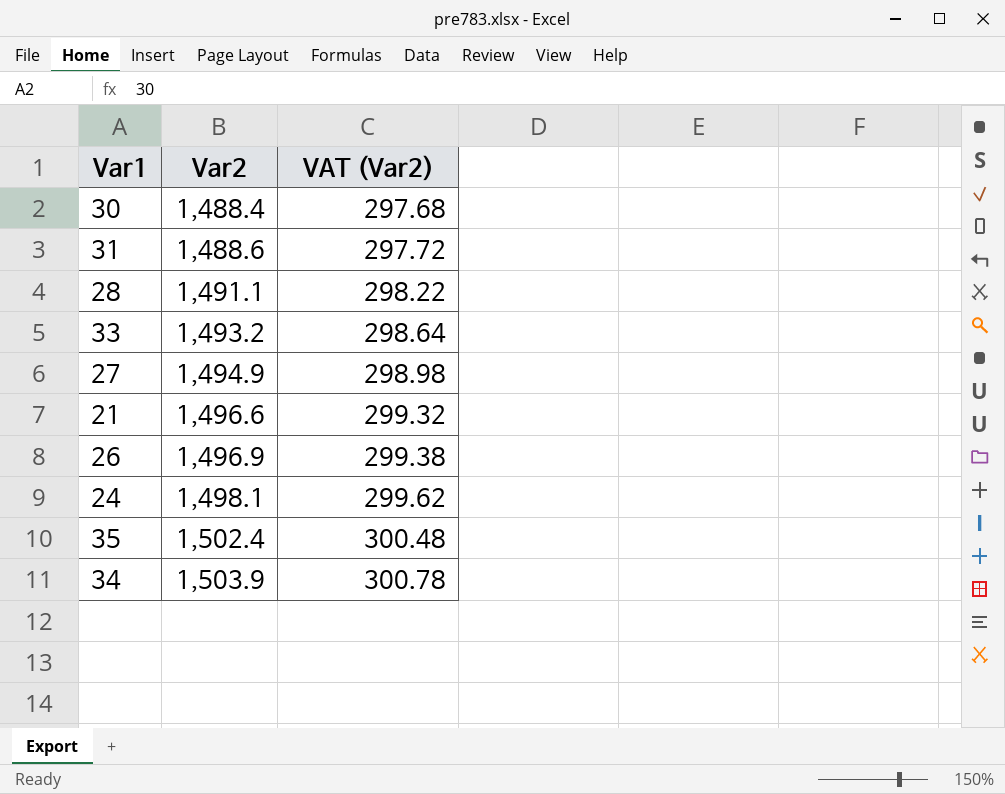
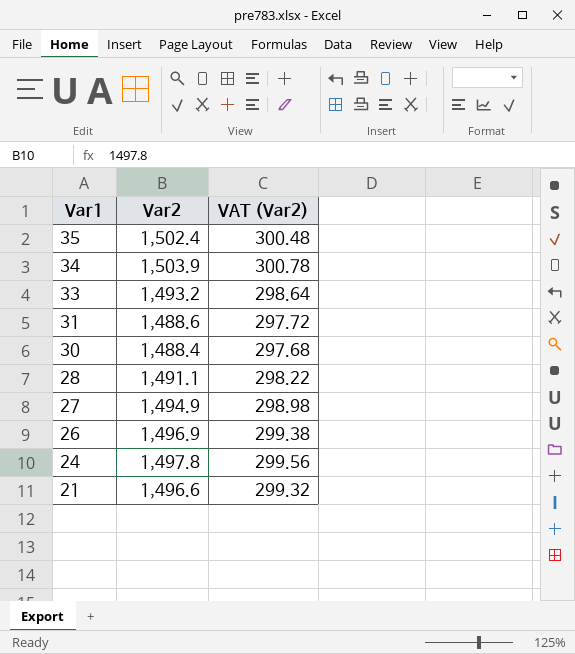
row order: Var2 ascending -> Var1 descending
24 | Var2: 1,498.1 -> 1,497.8
24 | VAT (Var2): 299.62 -> 299.56

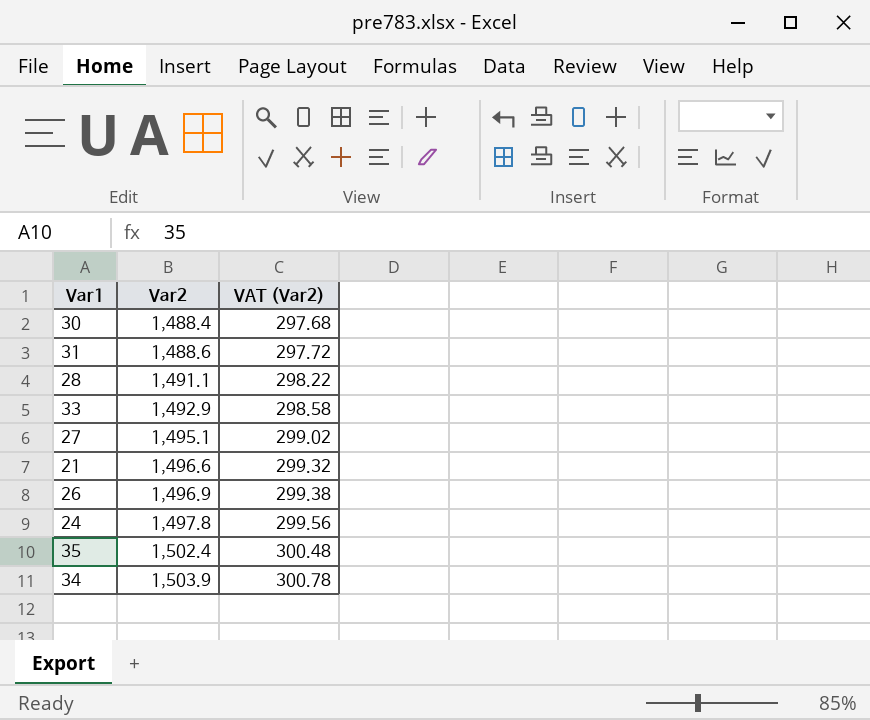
row order: Var1 descending -> Var2 ascending
33 | Var2: 1,493.2 -> 1,492.9
33 | VAT (Var2): 298.64 -> 298.58
27 | Var2: 1,494.9 -> 1,495.1
27 | VAT (Var2): 298.98 -> 299.02

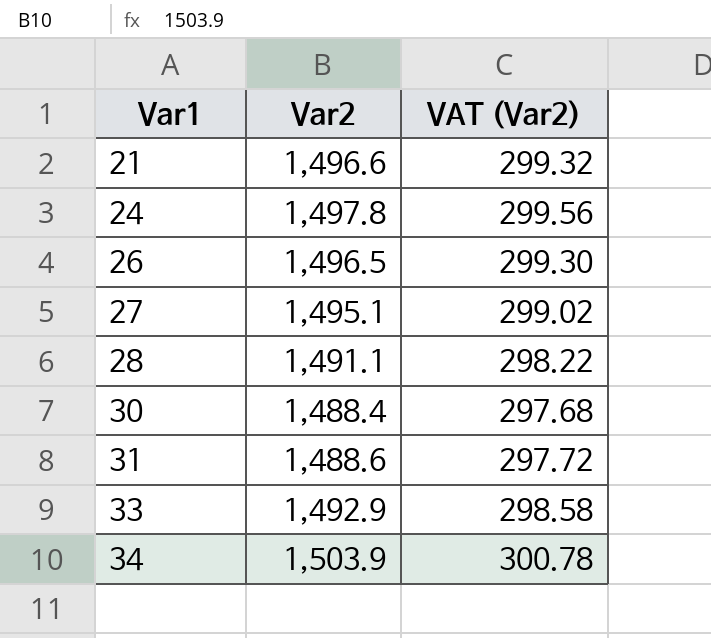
row order: Var2 ascending -> Var1 ascending
row 35: 1,502.4 | 300.48 -> none
26 | Var2: 1,496.9 -> 1,496.5
26 | VAT (Var2): 299.38 -> 299.30

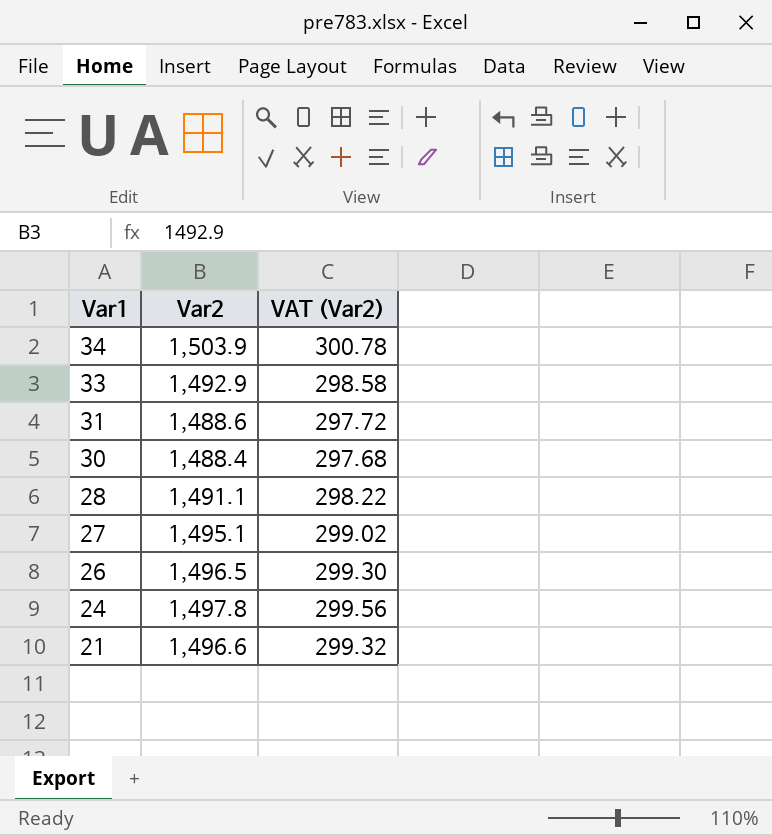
row order: Var1 ascending -> Var1 descending

